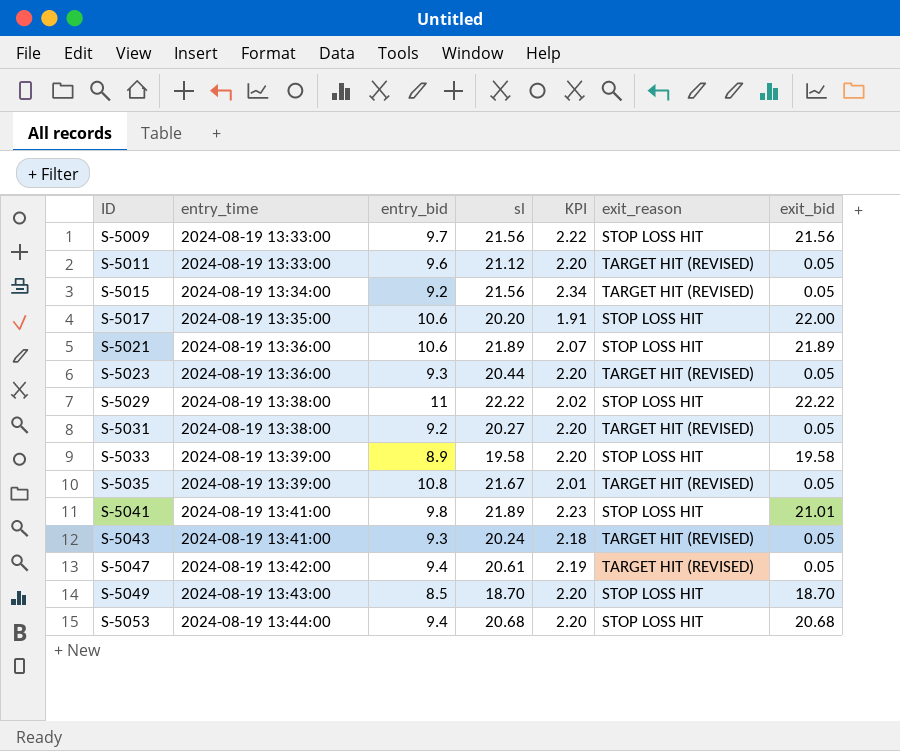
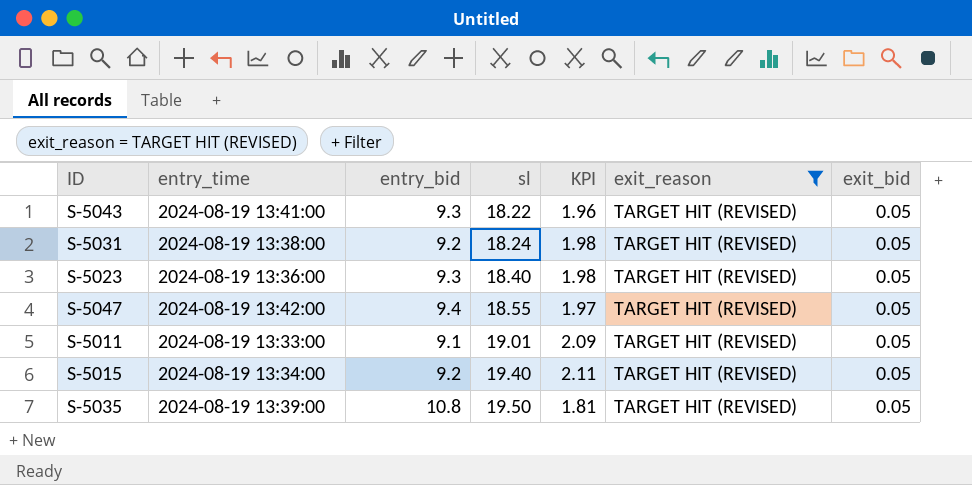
filter: none -> exit_reason = TARGET HIT (REVISED)
row order: ID ascending -> sl ascending
S-5043 | sl: 20.24 -> 18.22
S-5043 | KPI: 2.18 -> 1.96
S-5031 | sl: 20.27 -> 18.24
S-5031 | KPI: 2.20 -> 1.98
S-5023 | sl: 20.44 -> 18.40
S-5023 | KPI: 2.20 -> 1.98
S-5047 | sl: 20.61 -> 18.55
S-5047 | KPI: 2.19 -> 1.97
S-5011 | entry_bid: 9.6 -> 9.1
S-5011 | sl: 21.12 -> 19.01
S-5011 | KPI: 2.20 -> 2.09
S-5015 | sl: 21.56 -> 19.40
S-5015 | KPI: 2.34 -> 2.11
S-5035 | sl: 21.67 -> 19.50
S-5035 | KPI: 2.01 -> 1.81

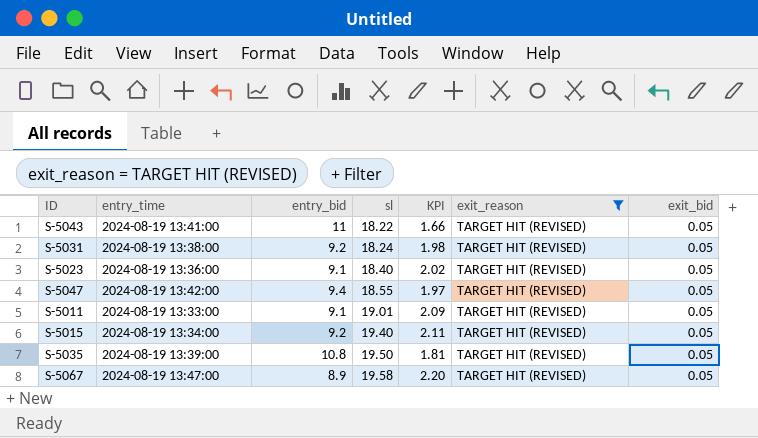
S-5043 | entry_bid: 9.3 -> 11
S-5043 | KPI: 1.96 -> 1.66
S-5023 | entry_bid: 9.3 -> 9.1
S-5023 | KPI: 1.98 -> 2.02
row S-5067: none -> 2024-08-19 13:47:00 | 8.9 | 19.58 | 2.20 | TARGET HIT (REVISED) | 0.05

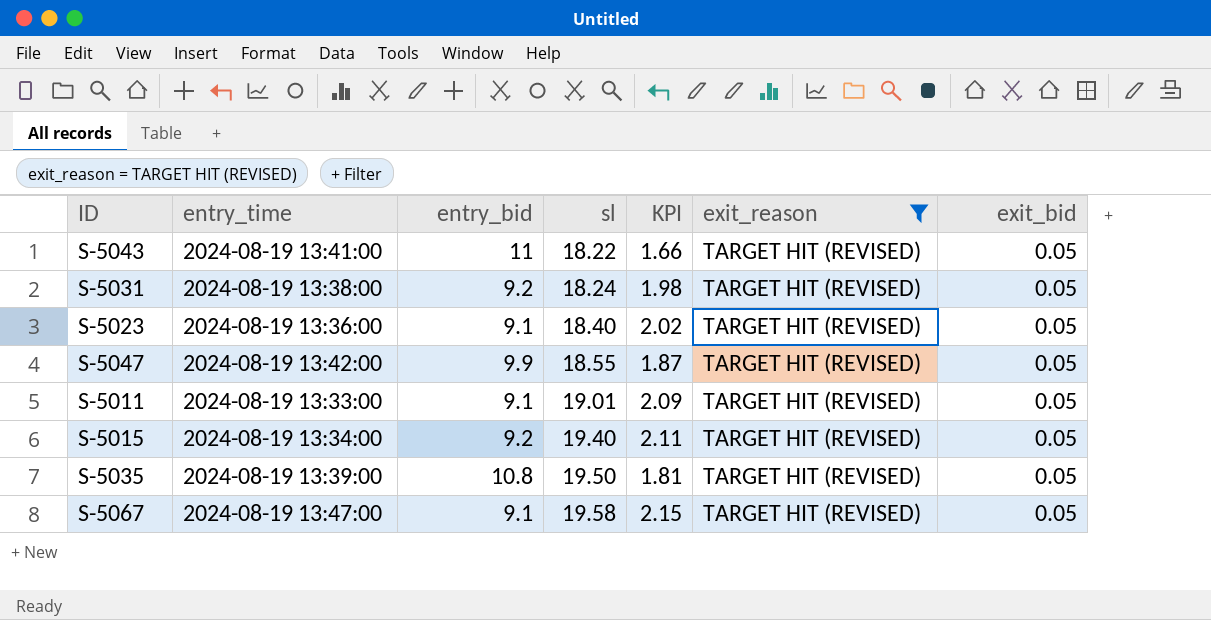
S-5047 | entry_bid: 9.4 -> 9.9
S-5047 | KPI: 1.97 -> 1.87
S-5067 | entry_bid: 8.9 -> 9.1
S-5067 | KPI: 2.20 -> 2.15

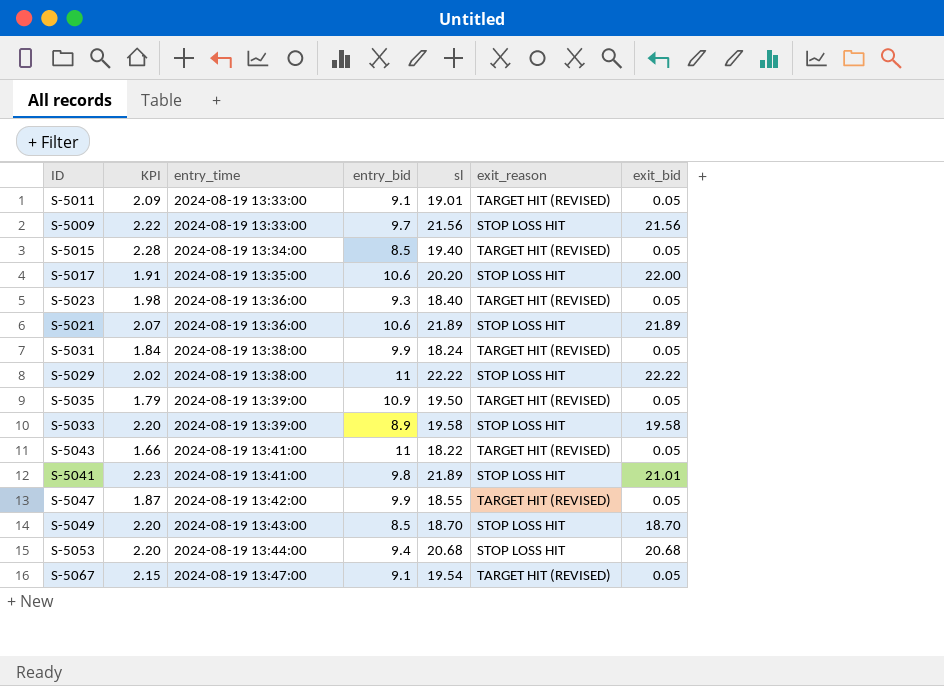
filter: exit_reason = TARGET HIT (REVISED) -> none
row order: sl ascending -> entry_time ascending
column KPI | position: 5 -> 2
S-5015 | KPI: 2.11 -> 2.28
S-5015 | entry_bid: 9.2 -> 8.5
S-5023 | KPI: 2.02 -> 1.98
S-5023 | entry_bid: 9.1 -> 9.3
S-5031 | KPI: 1.98 -> 1.84
S-5031 | entry_bid: 9.2 -> 9.9
S-5035 | KPI: 1.81 -> 1.79
S-5035 | entry_bid: 10.8 -> 10.9
S-5067 | sl: 19.58 -> 19.54

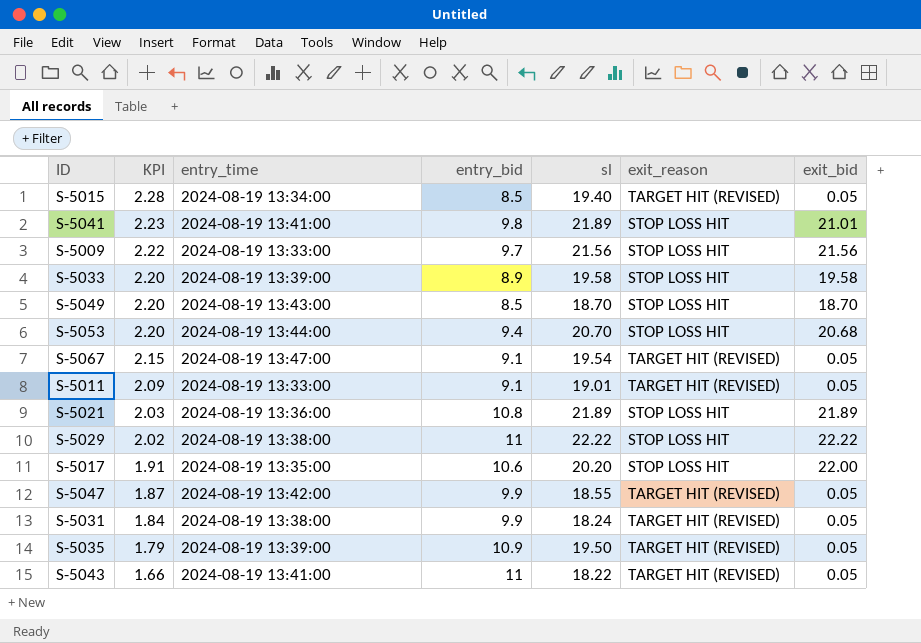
row order: entry_time ascending -> KPI descending
row S-5023: 1.98 | 2024-08-19 13:36:00 | 9.3 | 18.40 | TARGET HIT (REVISED) | 0.05 -> none
S-5053 | sl: 20.68 -> 20.70
S-5021 | KPI: 2.07 -> 2.03
S-5021 | entry_bid: 10.6 -> 10.8

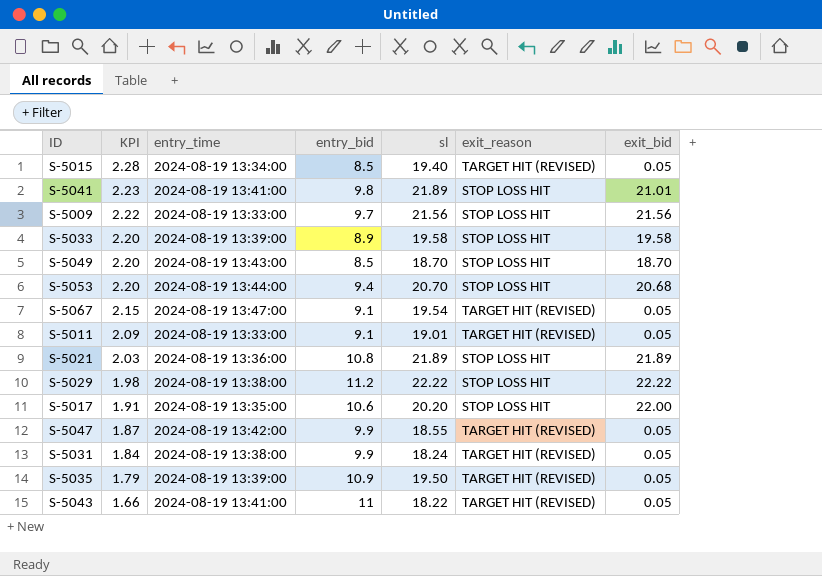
S-5029 | KPI: 2.02 -> 1.98
S-5029 | entry_bid: 11 -> 11.2

